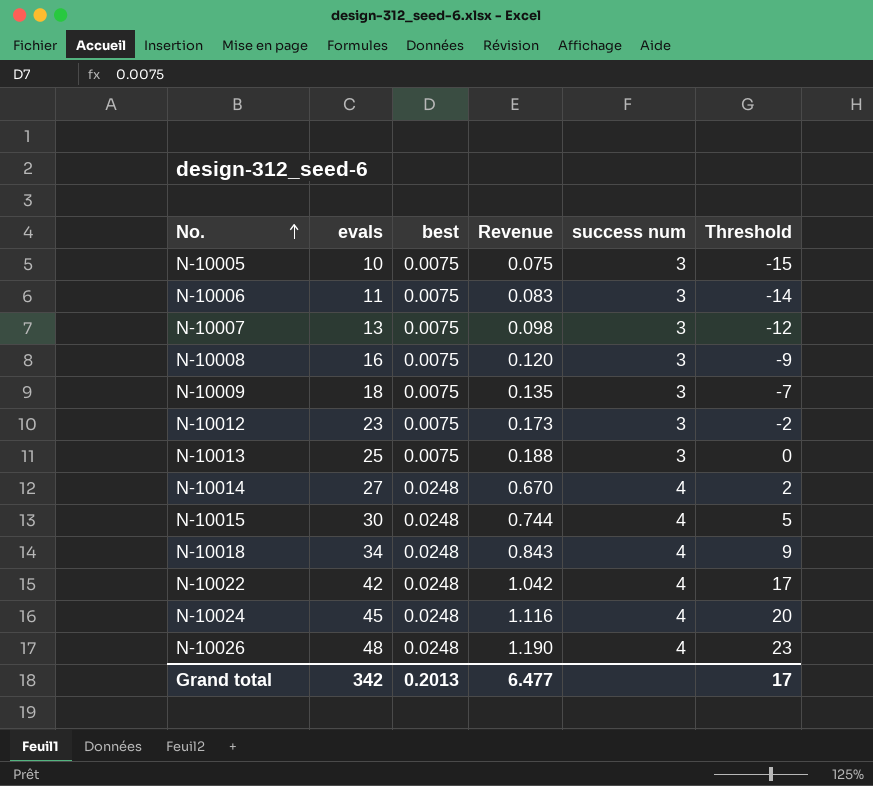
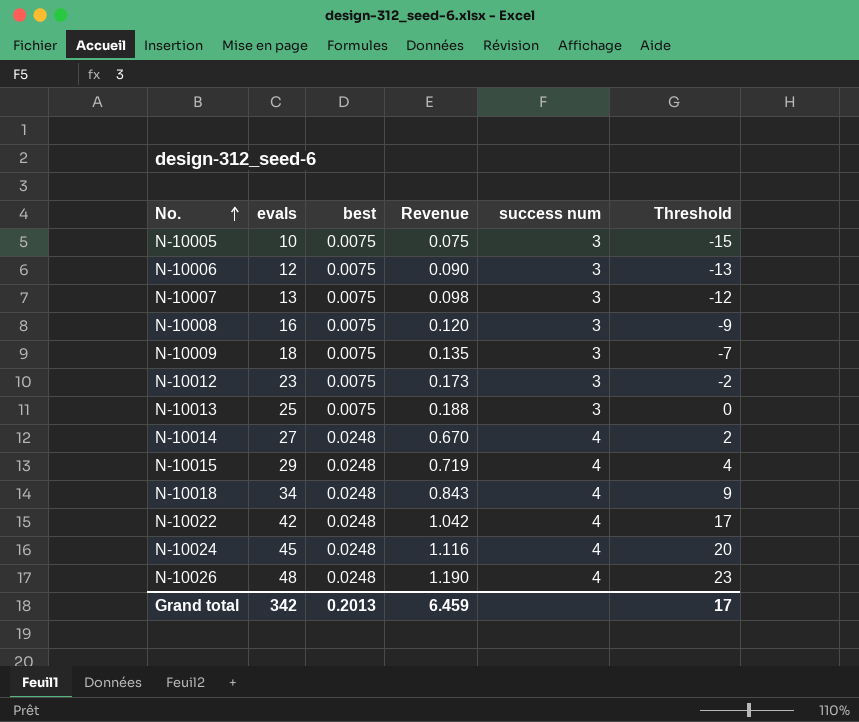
N-10006 | evals: 11 -> 12
N-10006 | Revenue: 0.083 -> 0.090
N-10006 | Threshold: -14 -> -13
N-10015 | evals: 30 -> 29
N-10015 | Revenue: 0.744 -> 0.719
N-10015 | Threshold: 5 -> 4
Grand total | Revenue: 6.477 -> 6.459

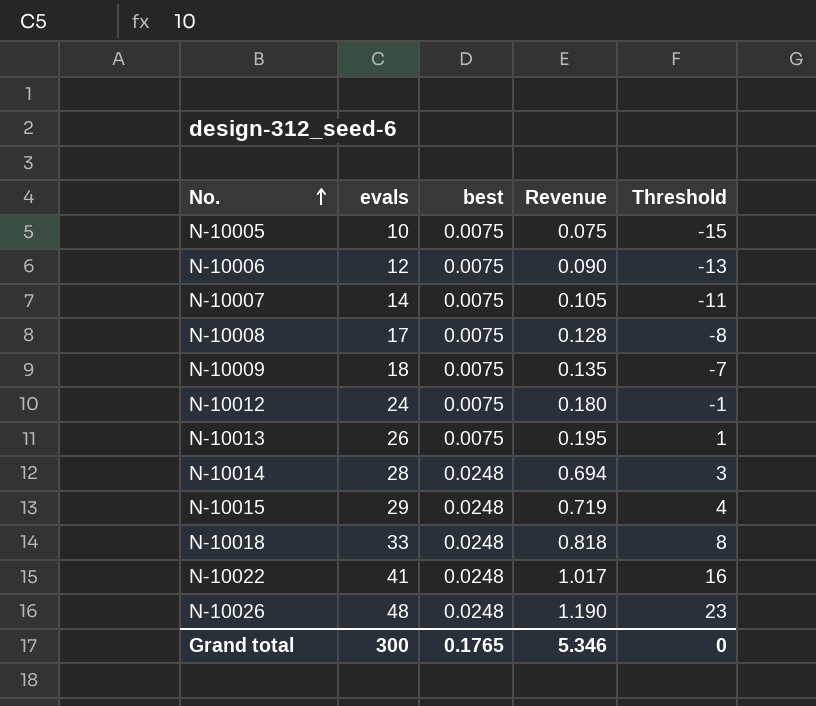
column success num | position: 5 -> none
row N-10024: 45 | 0.0248 | 1.116 | 4 | 20 -> none
N-10007 | evals: 13 -> 14
N-10007 | Revenue: 0.098 -> 0.105
N-10007 | Threshold: -12 -> -11
N-10008 | evals: 16 -> 17
N-10008 | Revenue: 0.120 -> 0.128
N-10008 | Threshold: -9 -> -8
N-10012 | evals: 23 -> 24
N-10012 | Revenue: 0.173 -> 0.180
N-10012 | Threshold: -2 -> -1
N-10013 | evals: 25 -> 26
N-10013 | Revenue: 0.188 -> 0.195
N-10013 | Threshold: 0 -> 1
N-10014 | evals: 27 -> 28
N-10014 | Revenue: 0.670 -> 0.694
N-10014 | Threshold: 2 -> 3
N-10018 | evals: 34 -> 33
N-10018 | Revenue: 0.843 -> 0.818
N-10018 | Threshold: 9 -> 8
N-10022 | evals: 42 -> 41
N-10022 | Revenue: 1.042 -> 1.017
N-10022 | Threshold: 17 -> 16
Grand total | evals: 342 -> 300
Grand total | best: 0.2013 -> 0.1765
Grand total | Revenue: 6.459 -> 5.346
Grand total | Threshold: 17 -> 0

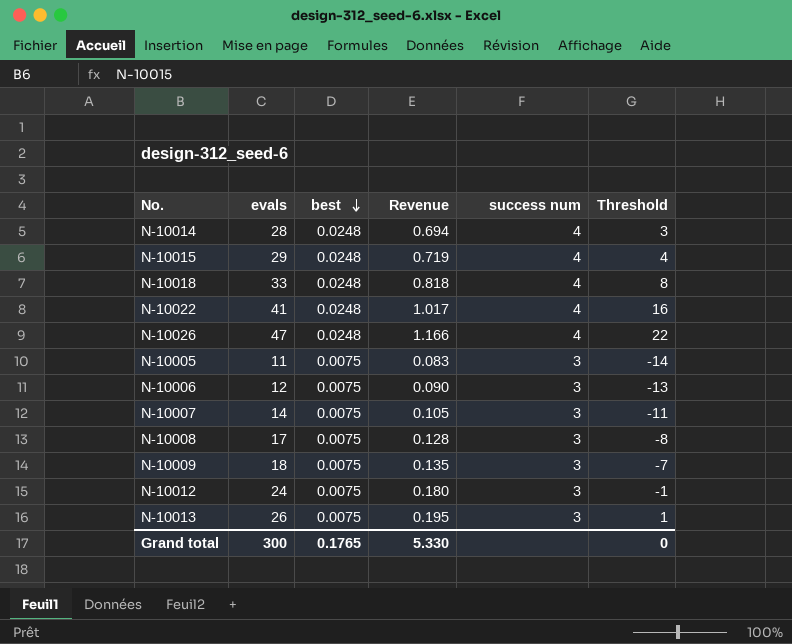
row order: No. ascending -> best descending
column success num | position: none -> 5
N-10026 | evals: 48 -> 47
N-10026 | Revenue: 1.190 -> 1.166
N-10026 | Threshold: 23 -> 22
N-10005 | evals: 10 -> 11
N-10005 | Revenue: 0.075 -> 0.083
N-10005 | Threshold: -15 -> -14
Grand total | Revenue: 5.346 -> 5.330

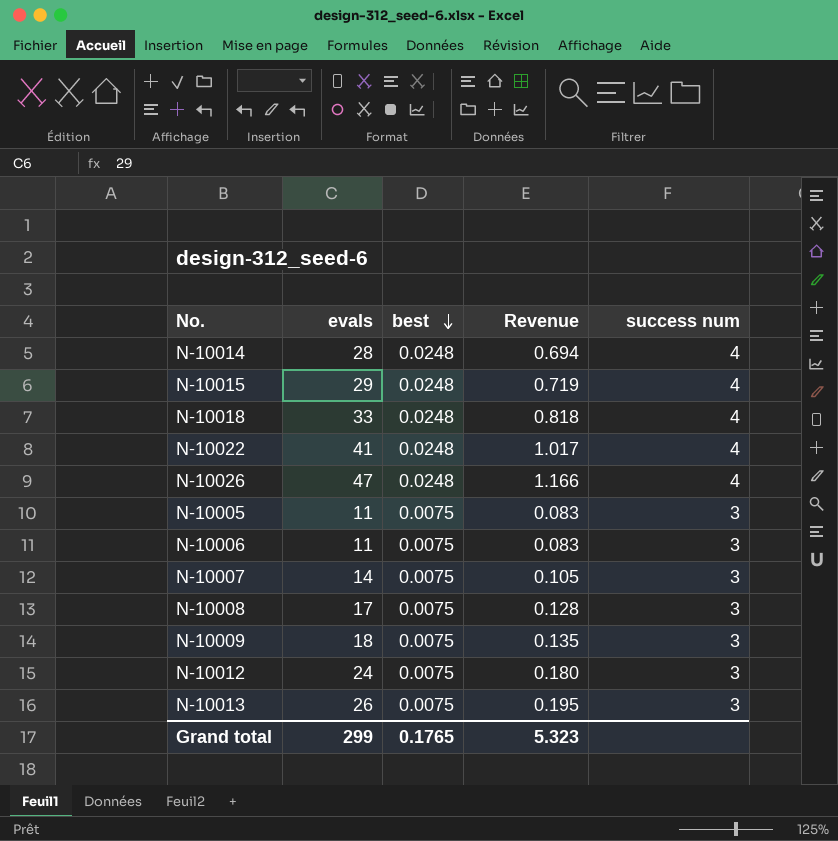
column Threshold | formula: [evals] - 25 -> none
N-10006 | evals: 12 -> 11
N-10006 | Revenue: 0.090 -> 0.083
Grand total | evals: 300 -> 299
Grand total | Revenue: 5.330 -> 5.323

